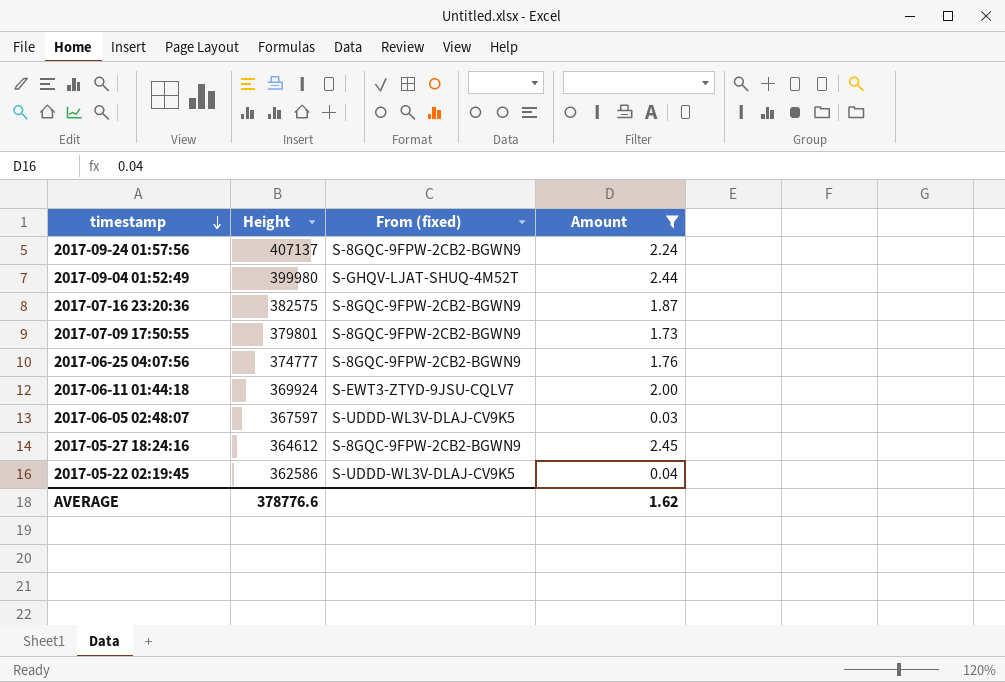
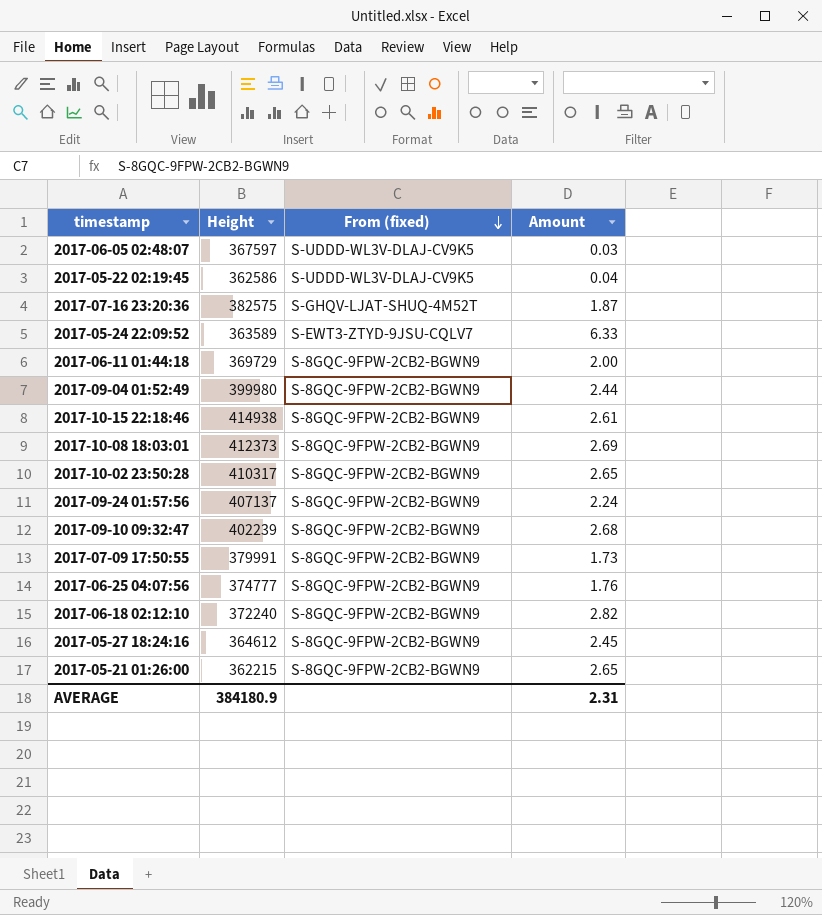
filter: Amount <= 2.45 -> none
row order: timestamp descending -> From (fixed) descending
2017-07-16 23:20:36 | From (fixed): S-8GQC-9FPW-2CB2-BGWN9 -> S-GHQV-LJAT-SHUQ-4M52T
2017-06-11 01:44:18 | Height: 369924 -> 369729
2017-06-11 01:44:18 | From (fixed): S-EWT3-ZTYD-9JSU-CQLV7 -> S-8GQC-9FPW-2CB2-BGWN9
2017-09-04 01:52:49 | From (fixed): S-GHQV-LJAT-SHUQ-4M52T -> S-8GQC-9FPW-2CB2-BGWN9
2017-07-09 17:50:55 | Height: 379801 -> 379991
AVERAGE | Height: 378776.6 -> 384180.9
AVERAGE | Amount: 1.62 -> 2.31

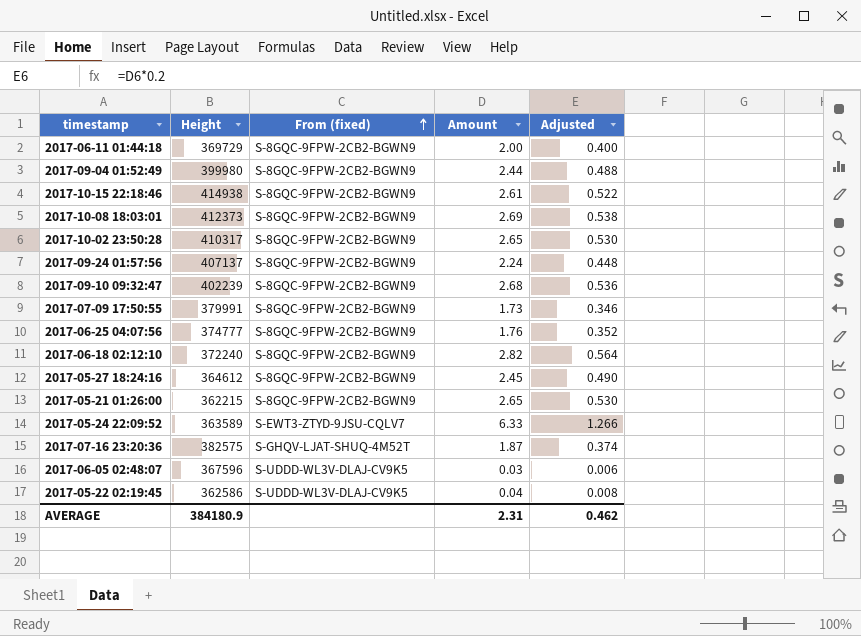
row order: From (fixed) descending -> From (fixed) ascending
column Adjusted | formula: none -> [Amount] * 0.2
2017-06-05 02:48:07 | Height: 367597 -> 367596

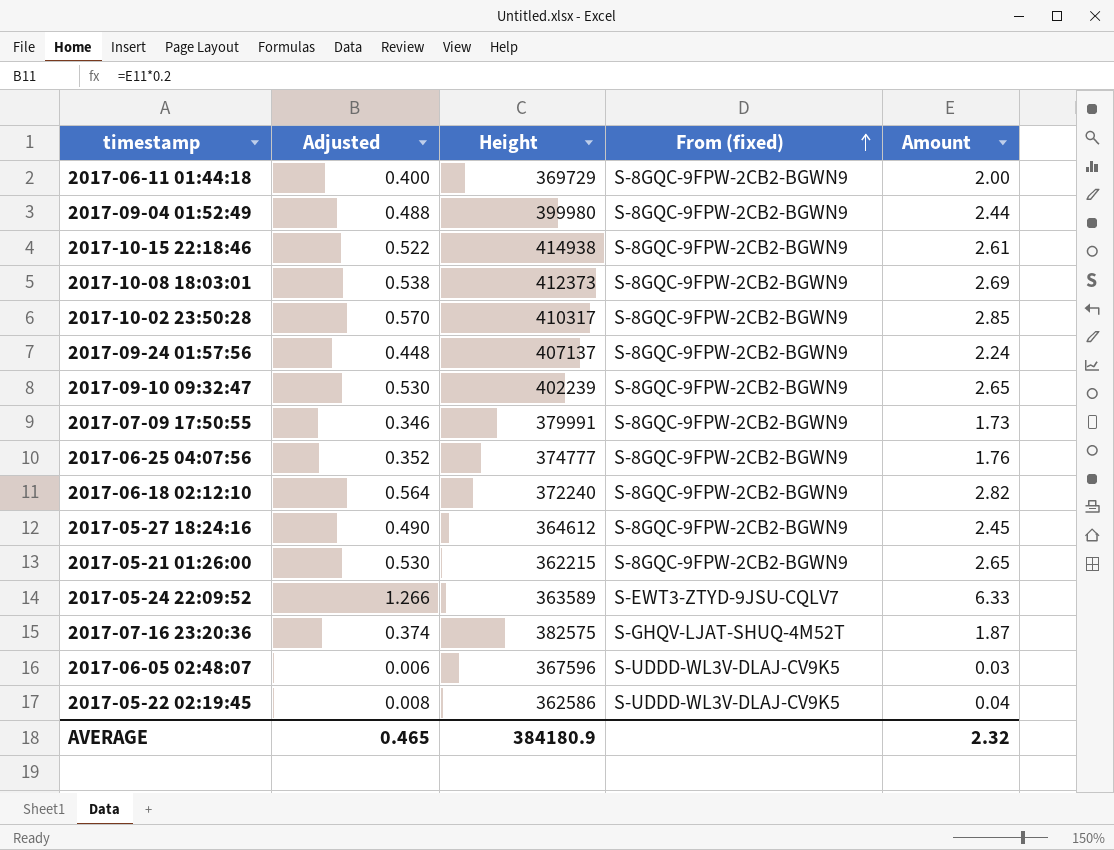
column Adjusted | position: 5 -> 2
2017-10-02 23:50:28 | Adjusted: 0.530 -> 0.570
2017-10-02 23:50:28 | Amount: 2.65 -> 2.85
2017-09-10 09:32:47 | Adjusted: 0.536 -> 0.530
2017-09-10 09:32:47 | Amount: 2.68 -> 2.65
AVERAGE | Adjusted: 0.462 -> 0.465
AVERAGE | Amount: 2.31 -> 2.32

